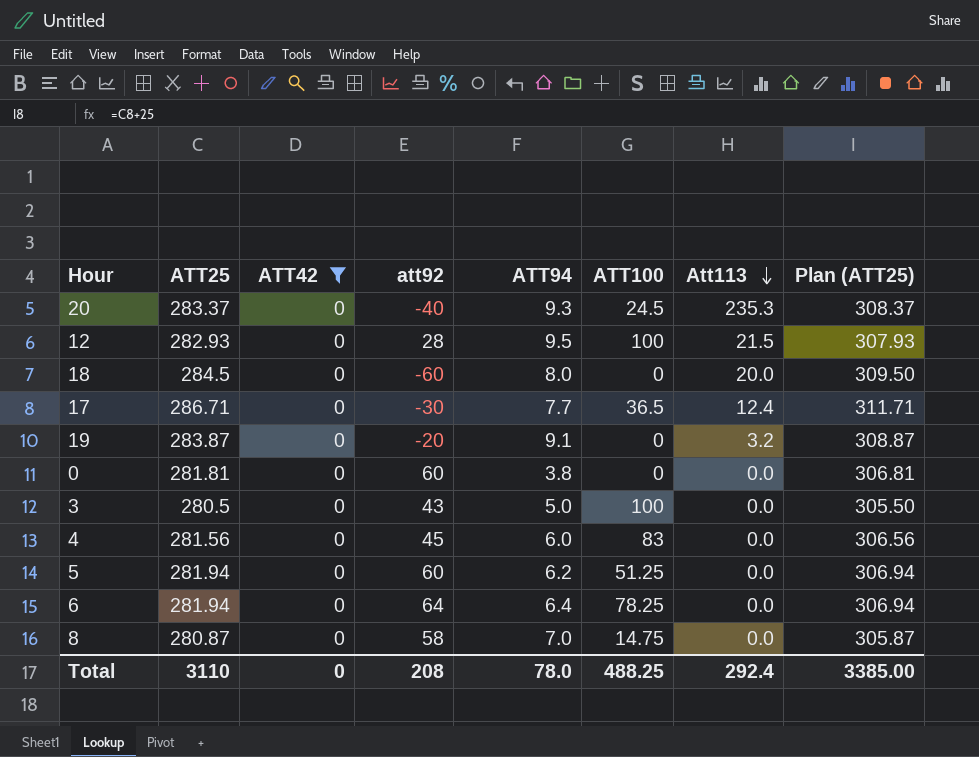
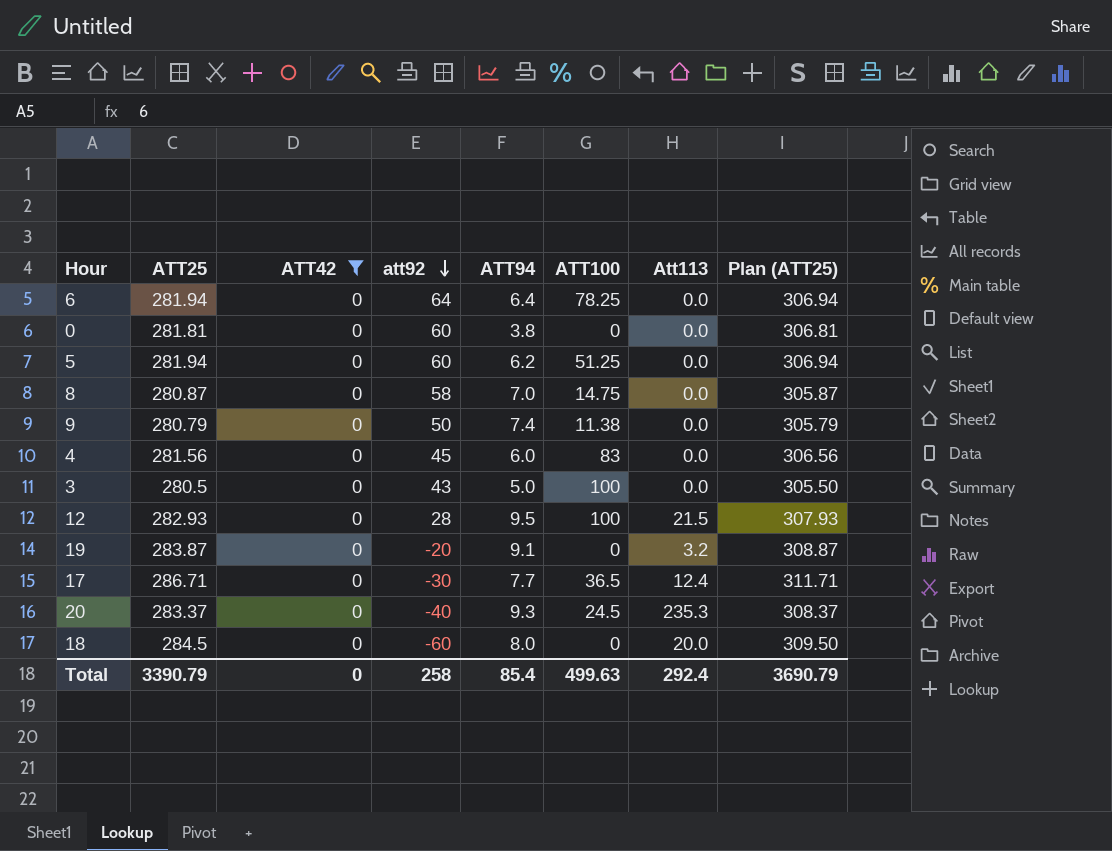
row order: Att113 descending -> att92 descending
row 9: none -> 280.79 | 0 | 50 | 7.4 | 11.38 | 0.0 | 305.79
Total | ATT25: 3110 -> 3390.79
Total | att92: 208 -> 258
Total | ATT94: 78.0 -> 85.4
Total | ATT100: 488.25 -> 499.63
Total | Plan (ATT25): 3385.00 -> 3690.79

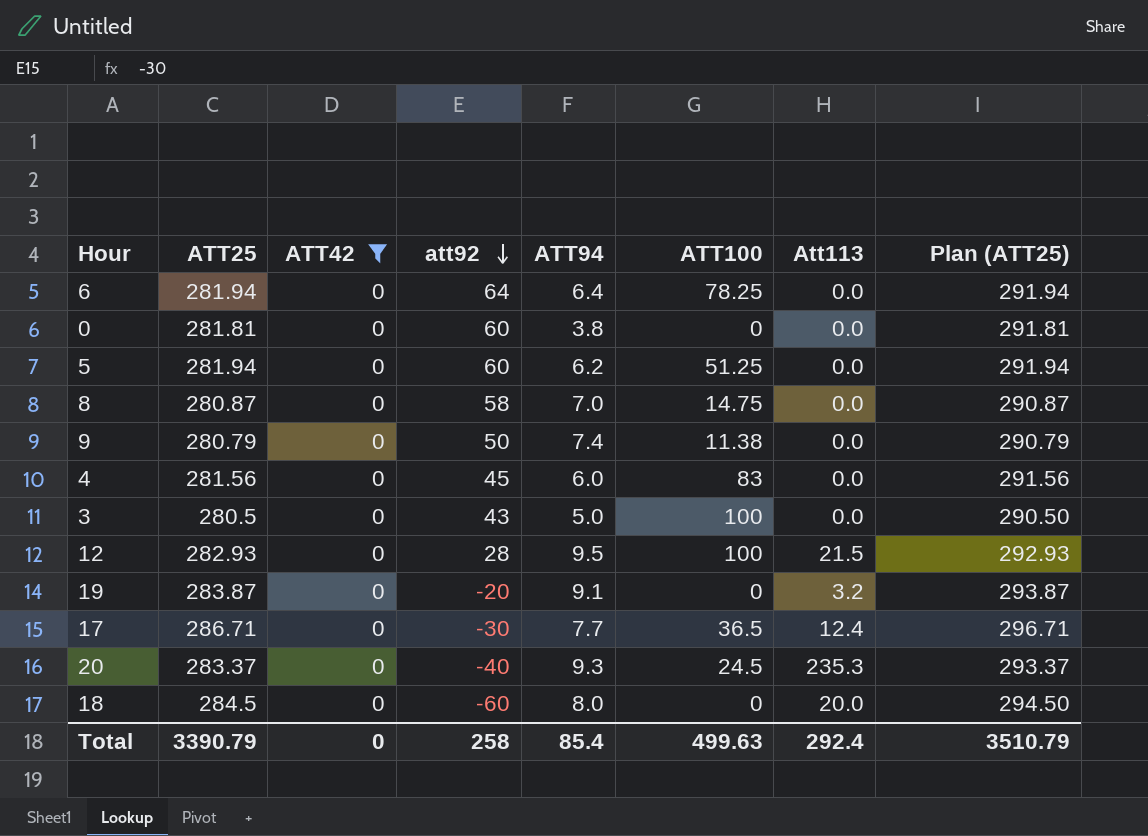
column Plan (ATT25) | formula: [ATT25] + 25 -> [ATT25] + 10
Total | Plan (ATT25): 3690.79 -> 3510.79

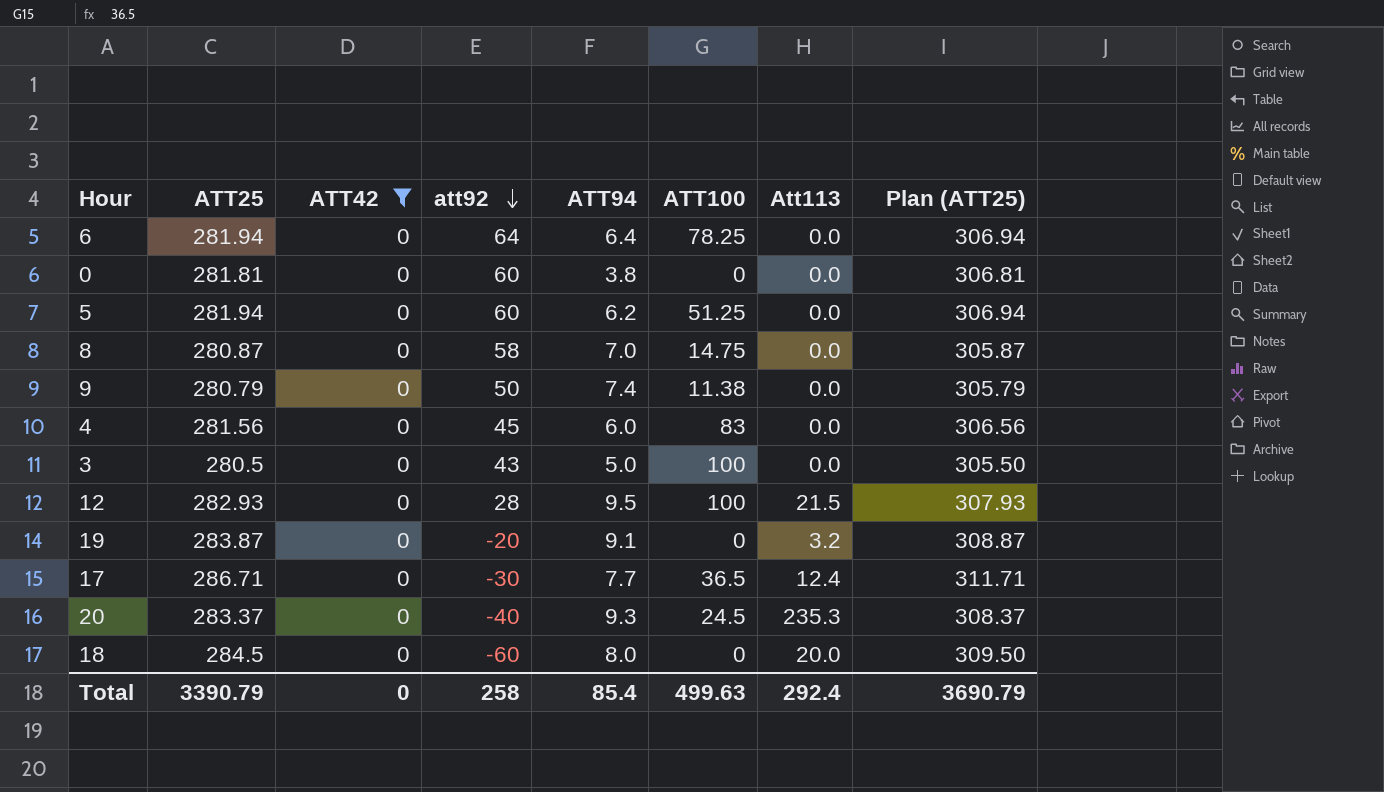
column Plan (ATT25) | formula: [ATT25] + 10 -> [ATT25] + 25
Total | Plan (ATT25): 3510.79 -> 3690.79

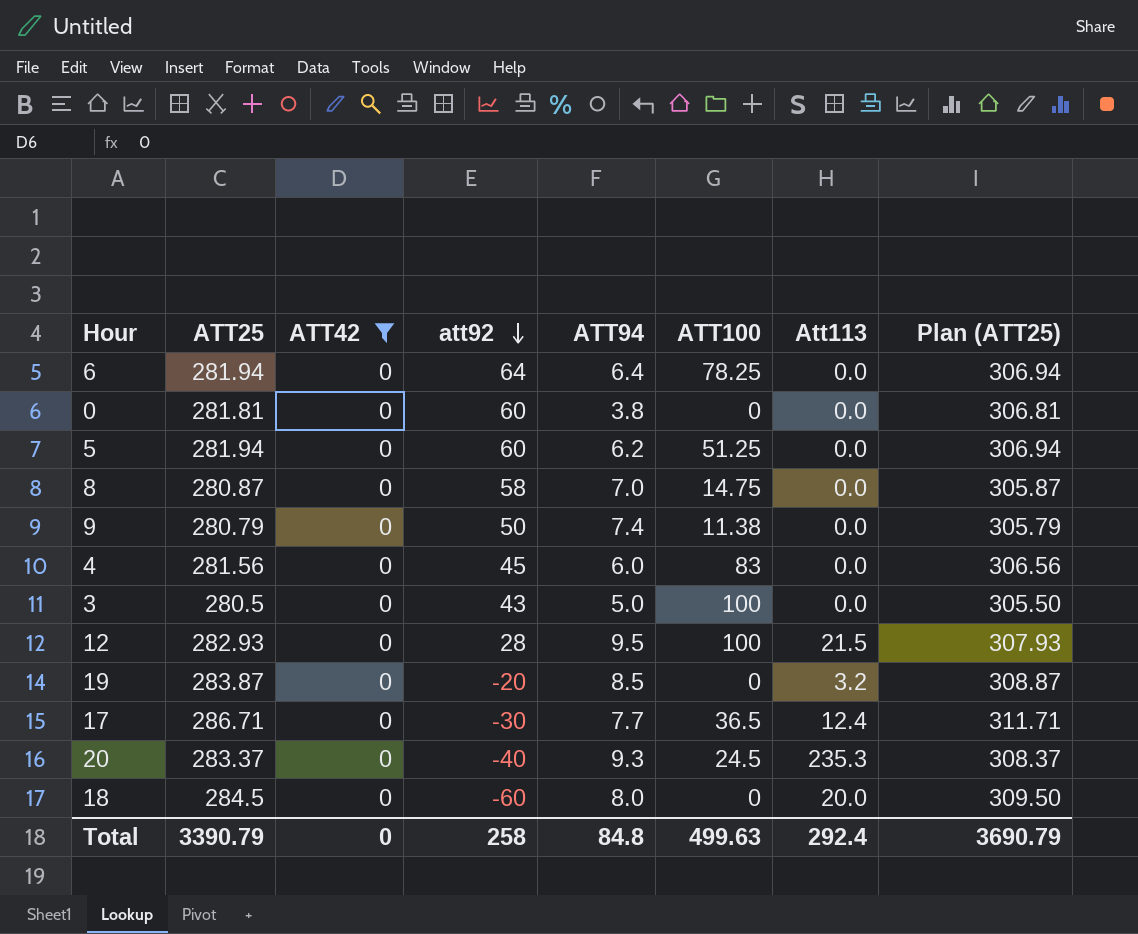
19 | ATT94: 9.1 -> 8.5
Total | ATT94: 85.4 -> 84.8

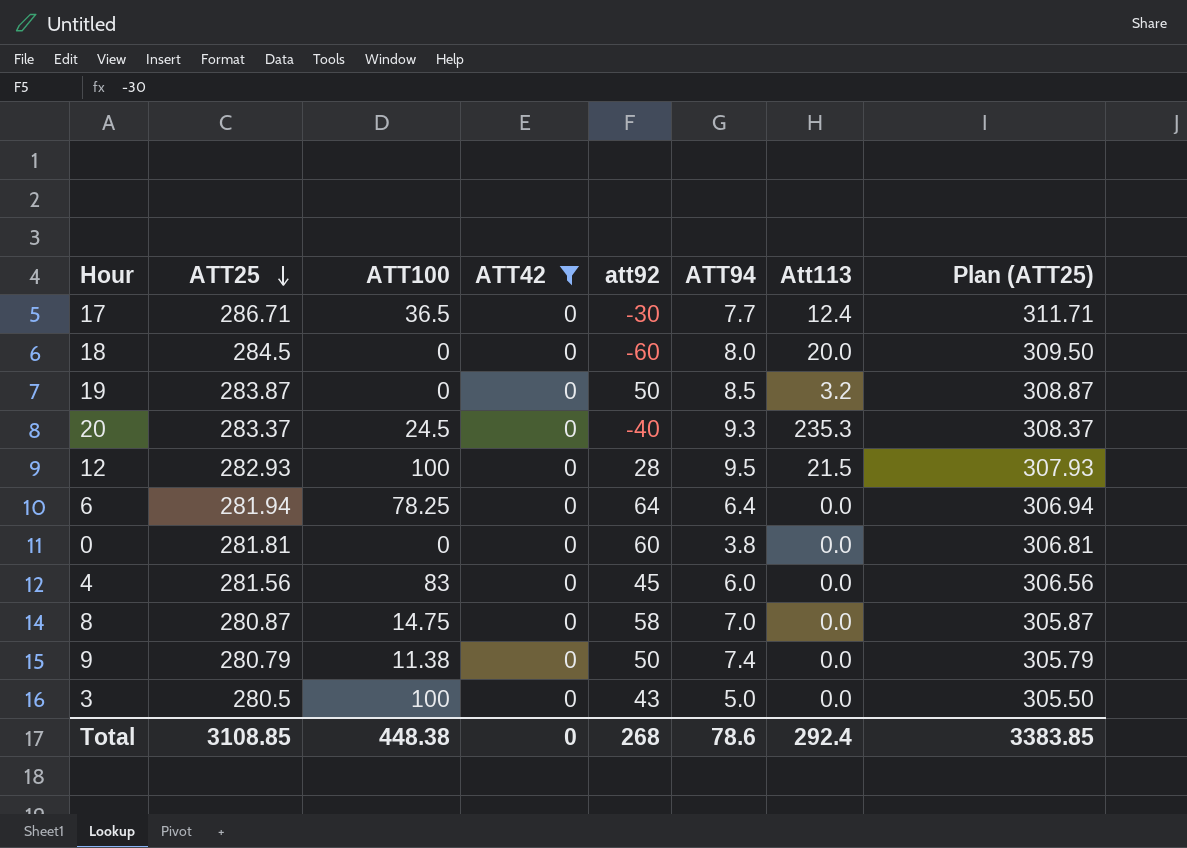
row order: att92 descending -> ATT25 descending
column ATT100 | position: 6 -> 3
row 5: 281.94 | 0 | 60 | 6.2 | 51.25 | 0.0 | 306.94 -> none
19 | att92: -20 -> 50
Total | ATT25: 3390.79 -> 3108.85
Total | ATT100: 499.63 -> 448.38
Total | att92: 258 -> 268
Total | ATT94: 84.8 -> 78.6
Total | Plan (ATT25): 3690.79 -> 3383.85

